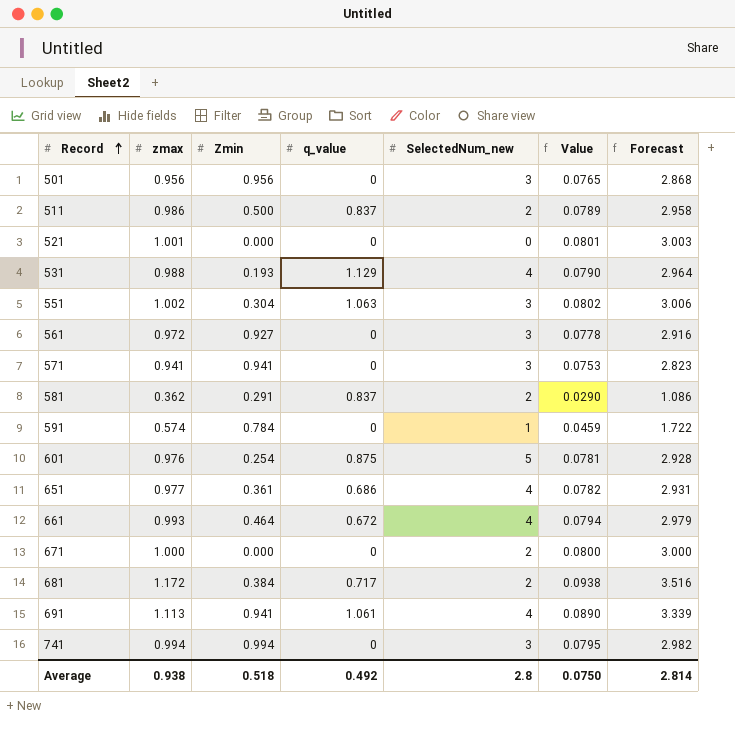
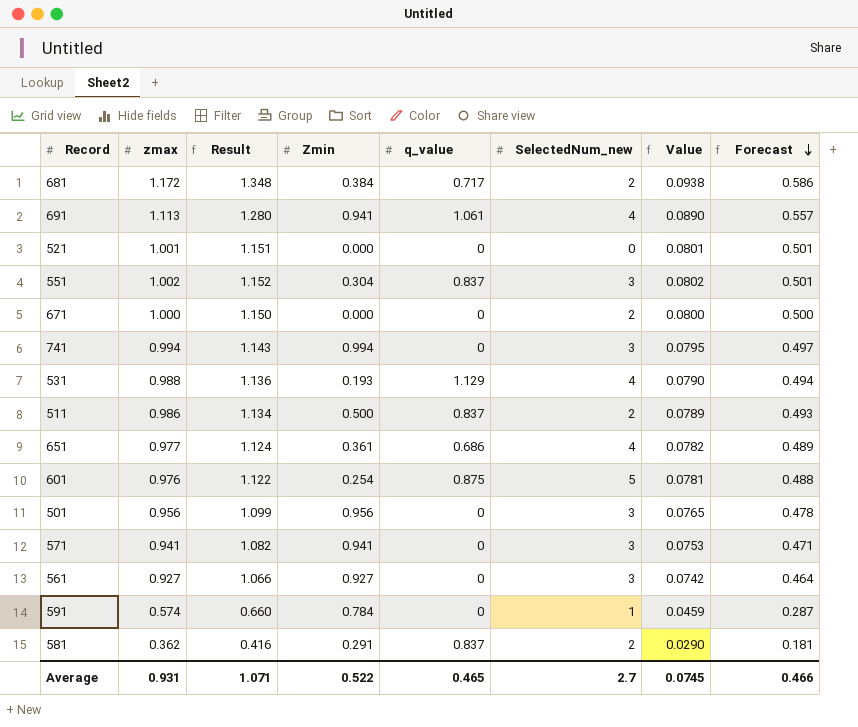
row order: Record ascending -> Forecast descending
column Result | formula: none -> [zmax] * 1.15
column Forecast | formula: [zmax] * 3 -> [zmax] * 0.5
row 661: 0.993 | 0.464 | 0.672 | 4 | 0.0794 | 2.979 -> none
551 | q_value: 1.063 -> 0.837
561 | zmax: 0.972 -> 0.927
561 | Value: 0.0778 -> 0.0742
Average | zmax: 0.938 -> 0.931
Average | Zmin: 0.518 -> 0.522
Average | q_value: 0.492 -> 0.465
Average | SelectedNum_new: 2.8 -> 2.7
Average | Value: 0.0750 -> 0.0745
Average | Forecast: 2.814 -> 0.466

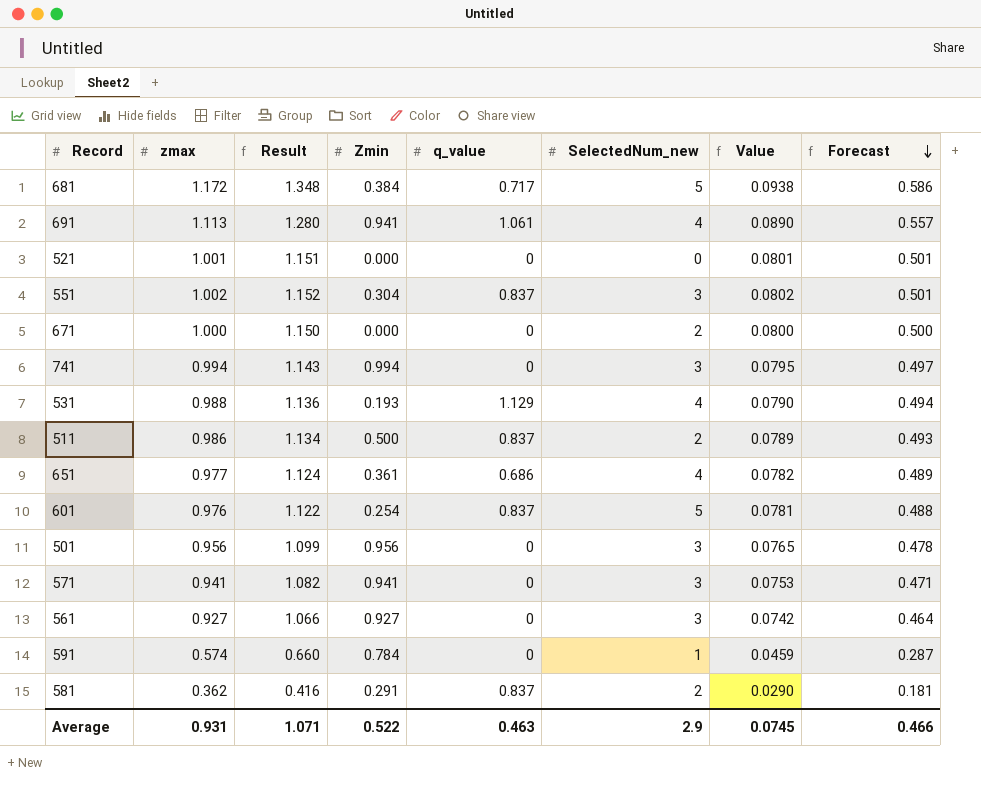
681 | SelectedNum_new: 2 -> 5
601 | q_value: 0.875 -> 0.837
Average | q_value: 0.465 -> 0.463
Average | SelectedNum_new: 2.7 -> 2.9

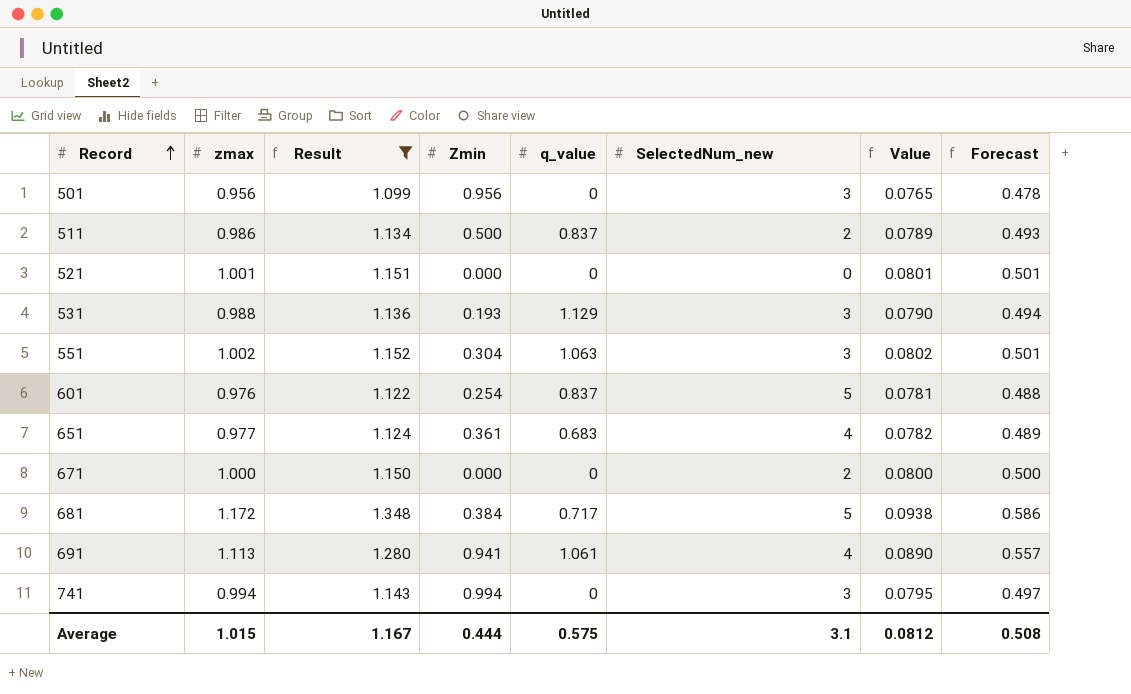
filter: none -> Result >= 1.099
row order: Forecast descending -> Record ascending
531 | SelectedNum_new: 4 -> 3
551 | q_value: 0.837 -> 1.063
651 | q_value: 0.686 -> 0.683
Average | zmax: 0.931 -> 1.015
Average | Result: 1.071 -> 1.167
Average | Zmin: 0.522 -> 0.444
Average | q_value: 0.463 -> 0.575
Average | SelectedNum_new: 2.9 -> 3.1
Average | Value: 0.0745 -> 0.0812
Average | Forecast: 0.466 -> 0.508

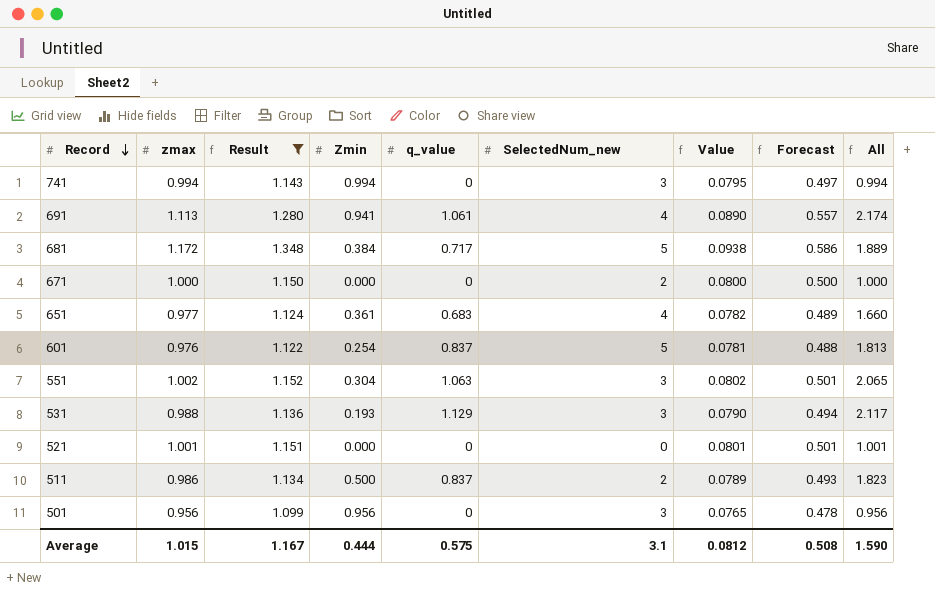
row order: Record ascending -> Record descending
column All | formula: none -> [zmax] + [q_value]

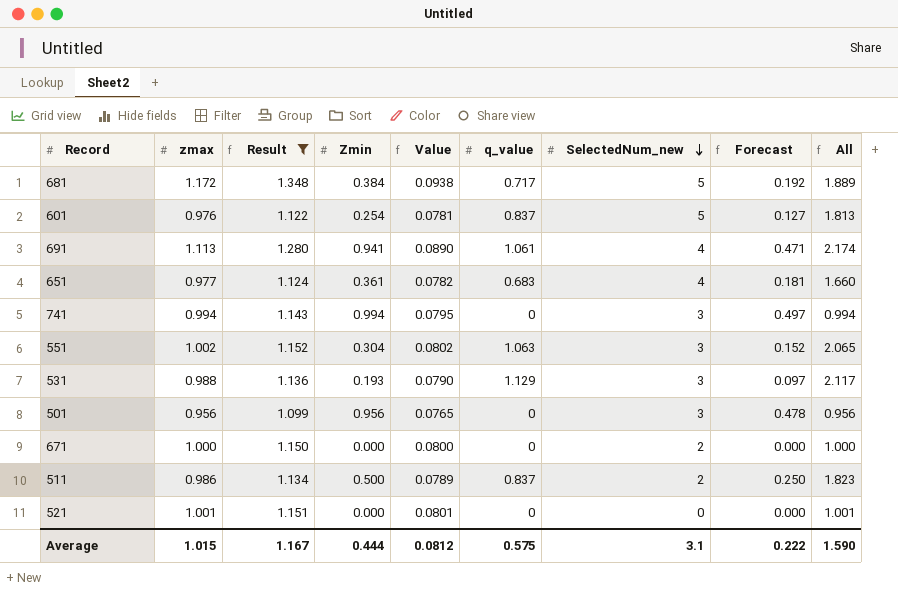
row order: Record descending -> SelectedNum_new descending
column Value | position: 7 -> 5
column Forecast | formula: [zmax] * 0.5 -> [Zmin] * 0.5
Average | Forecast: 0.508 -> 0.222

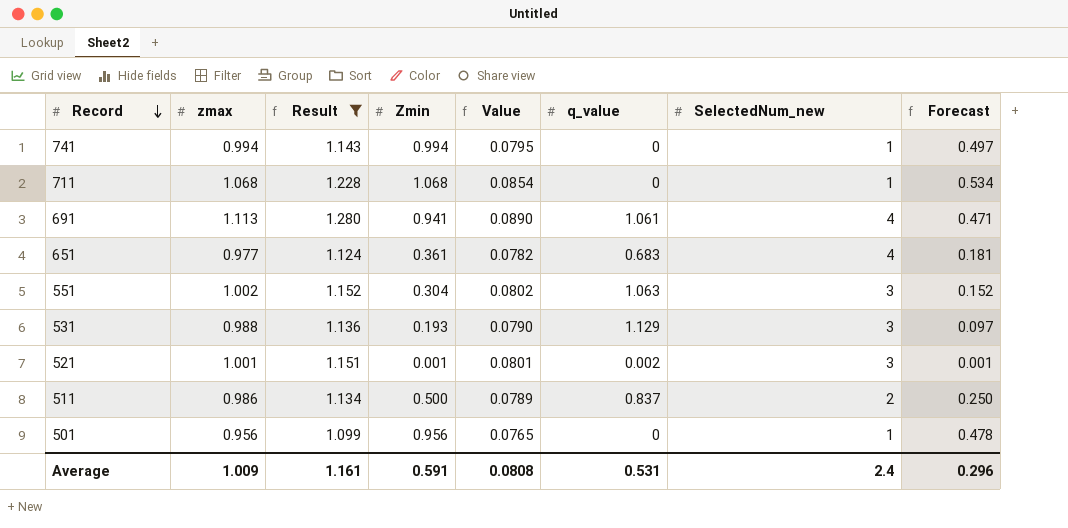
row order: SelectedNum_new descending -> Record descending
column All | formula: [zmax] + [q_value] -> none
row 681: 1.172 | 1.348 | 0.384 | 0.0938 | 0.717 | 5 | 0.192 | 1.889 -> none
row 601: 0.976 | 1.122 | 0.254 | 0.0781 | 0.837 | 5 | 0.127 | 1.813 -> none
row 671: 1.000 | 1.150 | 0.000 | 0.0800 | 0 | 2 | 0.000 | 1.000 -> none
741 | SelectedNum_new: 3 -> 1
row 711: none -> 1.068 | 1.228 | 1.068 | 0.0854 | 0 | 1 | 0.534
521 | Zmin: 0.000 -> 0.001
521 | q_value: 0 -> 0.002
521 | SelectedNum_new: 0 -> 3
521 | Forecast: 0.000 -> 0.001
501 | SelectedNum_new: 3 -> 1
Average | zmax: 1.015 -> 1.009
Average | Result: 1.167 -> 1.161
Average | Zmin: 0.444 -> 0.591
Average | Value: 0.0812 -> 0.0808
Average | q_value: 0.575 -> 0.531
Average | SelectedNum_new: 3.1 -> 2.4
Average | Forecast: 0.222 -> 0.296

